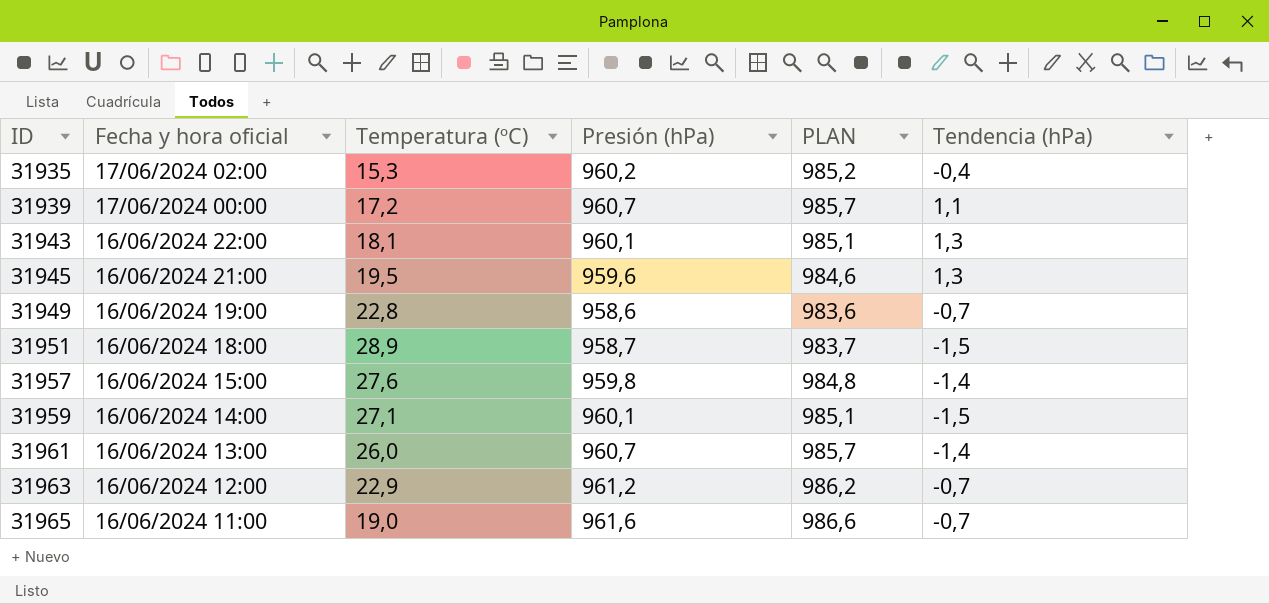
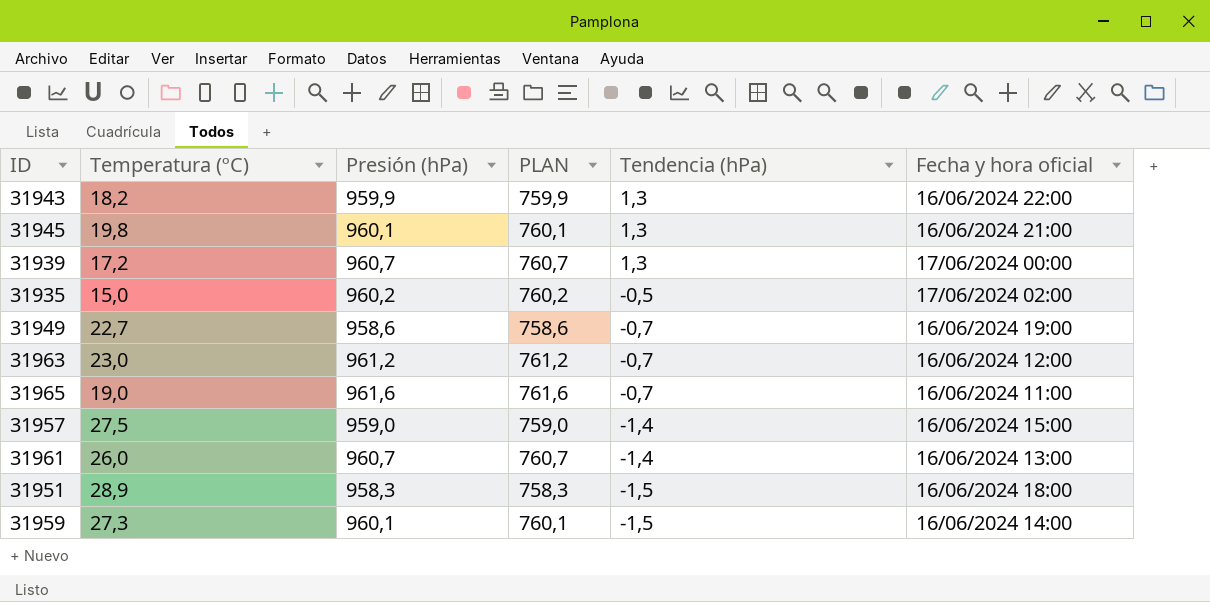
row order: ID ascending -> Tendencia (hPa) descending
column PLAN | formula: [Presión (hPa)] + 25 -> [Presión (hPa)] - 200
column Fecha y hora oficial | position: 2 -> 6
31943 | Temperatura (ºC): 18,1 -> 18,2
31943 | Presión (hPa): 960,1 -> 959,9
31945 | Temperatura (ºC): 19,5 -> 19,8
31945 | Presión (hPa): 959,6 -> 960,1
31939 | Tendencia (hPa): 1,1 -> 1,3
31935 | Temperatura (ºC): 15,3 -> 15,0
31935 | Tendencia (hPa): -0,4 -> -0,5
31949 | Temperatura (ºC): 22,8 -> 22,7
31963 | Temperatura (ºC): 22,9 -> 23,0
31957 | Temperatura (ºC): 27,6 -> 27,5
31957 | Presión (hPa): 959,8 -> 959,0
31951 | Presión (hPa): 958,7 -> 958,3
31959 | Temperatura (ºC): 27,1 -> 27,3

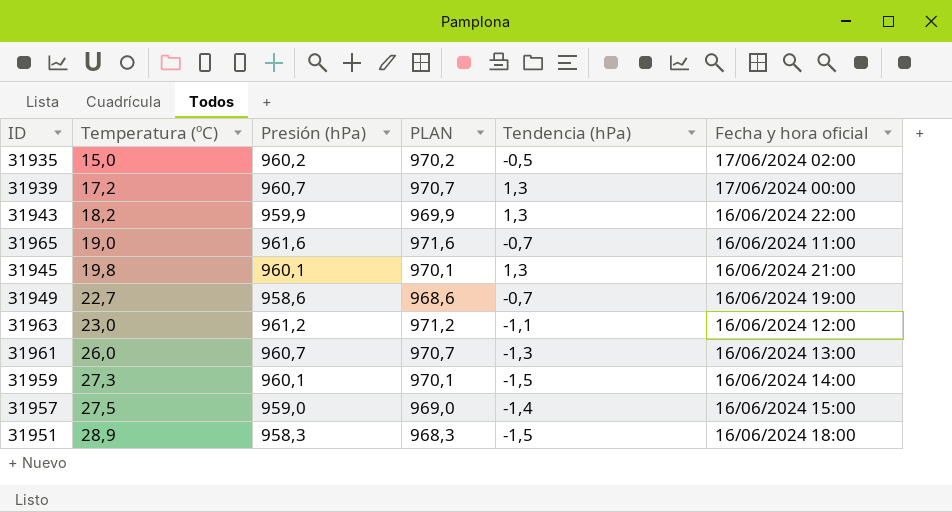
row order: Tendencia (hPa) descending -> Temperatura (ºC) ascending
column PLAN | formula: [Presión (hPa)] - 200 -> [Presión (hPa)] + 10
31963 | Tendencia (hPa): -0,7 -> -1,1
31961 | Tendencia (hPa): -1,4 -> -1,3

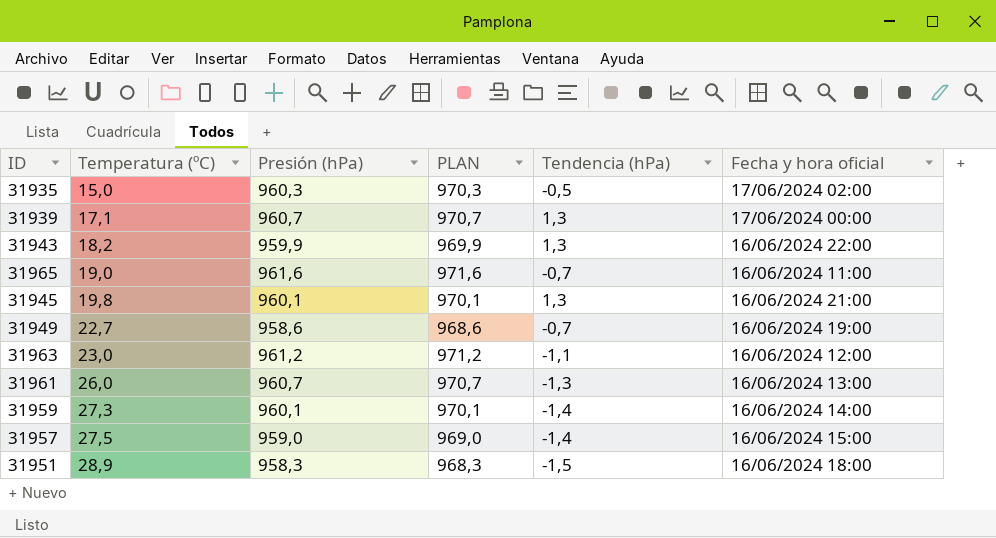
31935 | Presión (hPa): 960,2 -> 960,3
31935 | PLAN: 970,2 -> 970,3
31939 | Temperatura (ºC): 17,2 -> 17,1
31959 | Tendencia (hPa): -1,5 -> -1,4

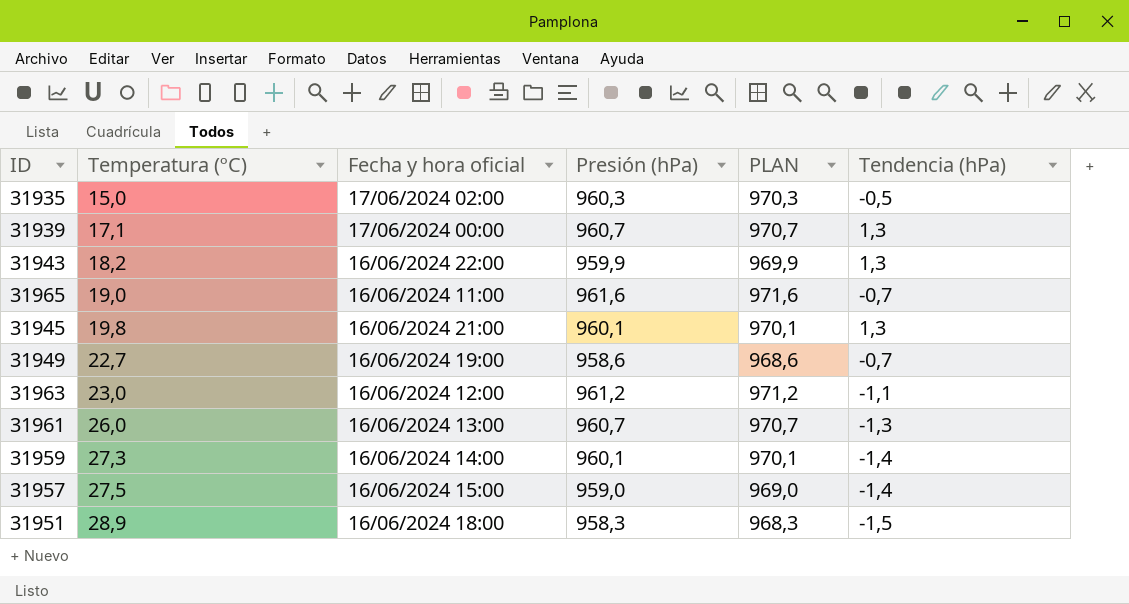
column Fecha y hora oficial | position: 6 -> 3

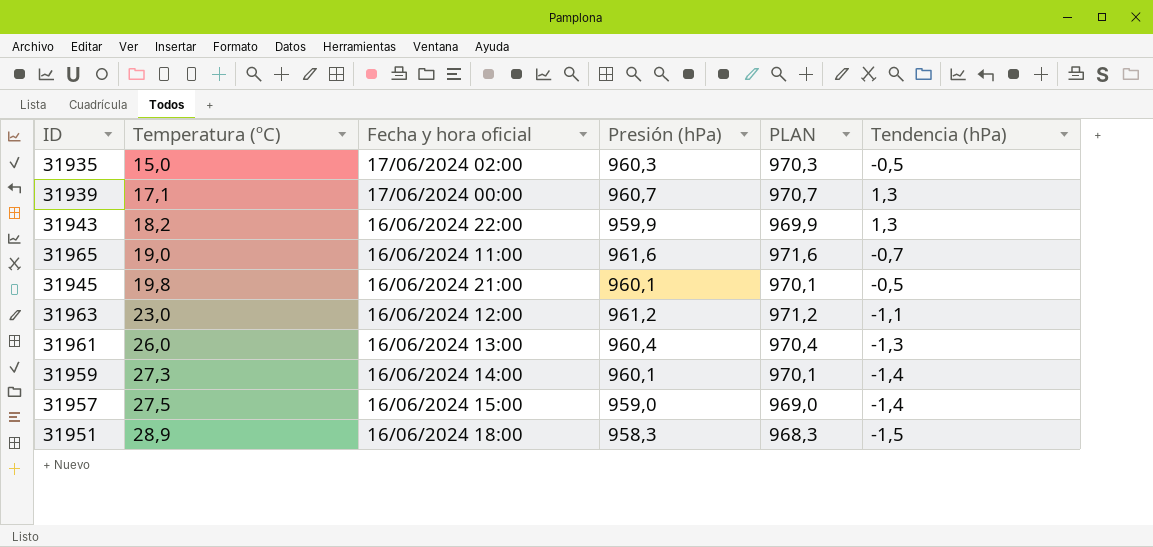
row 31949: 22,7 | 16/06/2024 19:00 | 958,6 | 968,6 | -0,7 -> none
31945 | Tendencia (hPa): 1,3 -> -0,5
31961 | Presión (hPa): 960,7 -> 960,4
31961 | PLAN: 970,7 -> 970,4

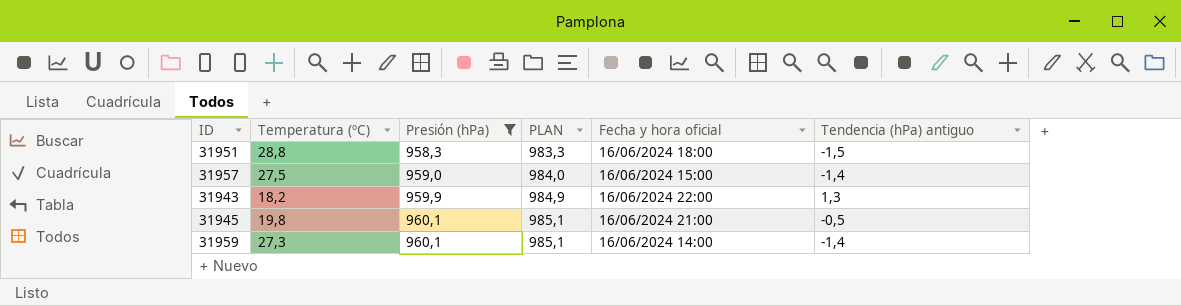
filter: none -> Presión (hPa) <= 960,1
row order: Temperatura (ºC) ascending -> Presión (hPa) ascending
column PLAN | formula: [Presión (hPa)] + 10 -> [Presión (hPa)] + 25
column Fecha y hora oficial | position: 3 -> 5
column name: Tendencia (hPa) -> Tendencia (hPa) antiguo
31951 | Temperatura (ºC): 28,9 -> 28,8

